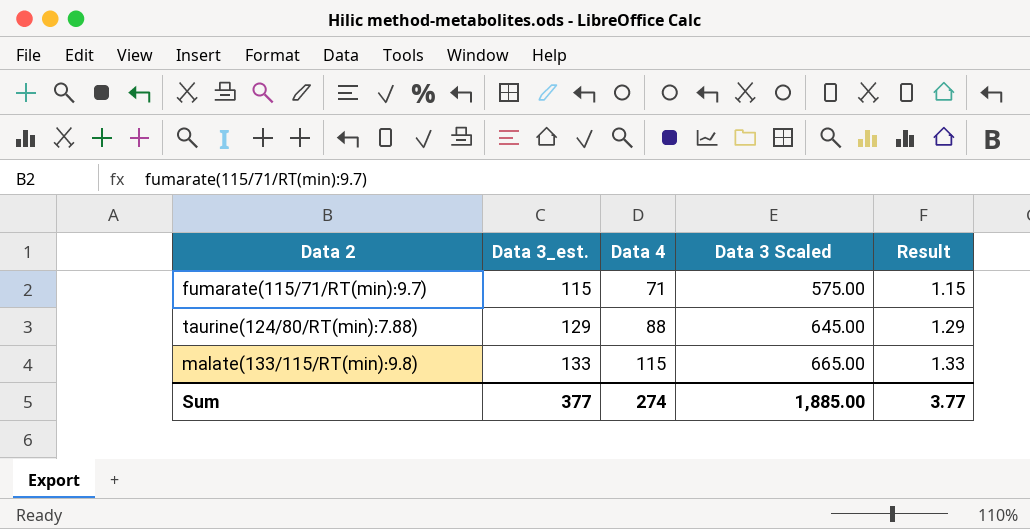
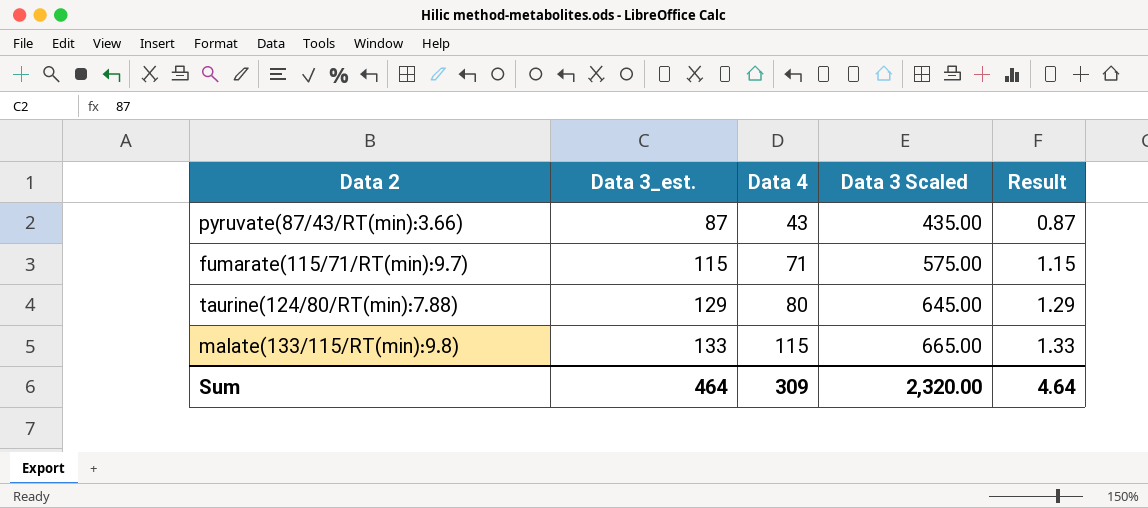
row pyruvate(87/43/RT(min):3.66): none -> 87 | 43 | 435.00 | 0.87
taurine(124/80/RT(min):7.88) | Data 4: 88 -> 80
Sum | Data 3_est.: 377 -> 464
Sum | Data 4: 274 -> 309
Sum | Data 3 Scaled: 1,885.00 -> 2,320.00
Sum | Result: 3.77 -> 4.64

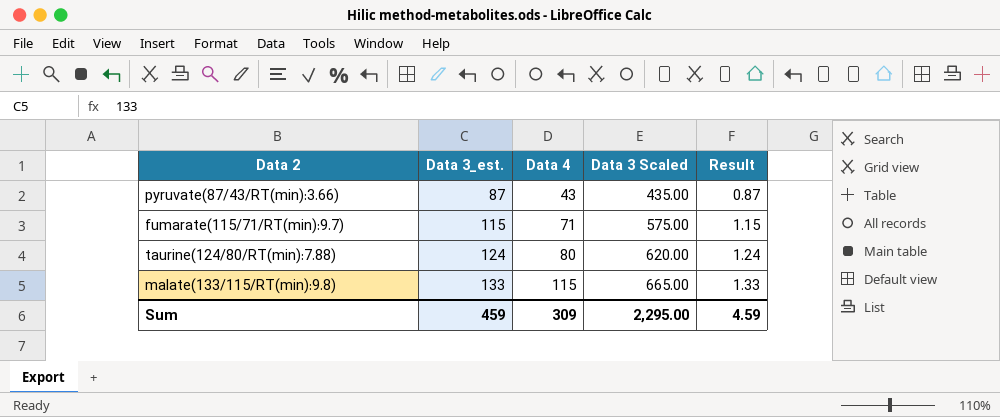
taurine(124/80/RT(min):7.88) | Data 3_est.: 129 -> 124
taurine(124/80/RT(min):7.88) | Data 3 Scaled: 645.00 -> 620.00
taurine(124/80/RT(min):7.88) | Result: 1.29 -> 1.24
Sum | Data 3_est.: 464 -> 459
Sum | Data 3 Scaled: 2,320.00 -> 2,295.00
Sum | Result: 4.64 -> 4.59

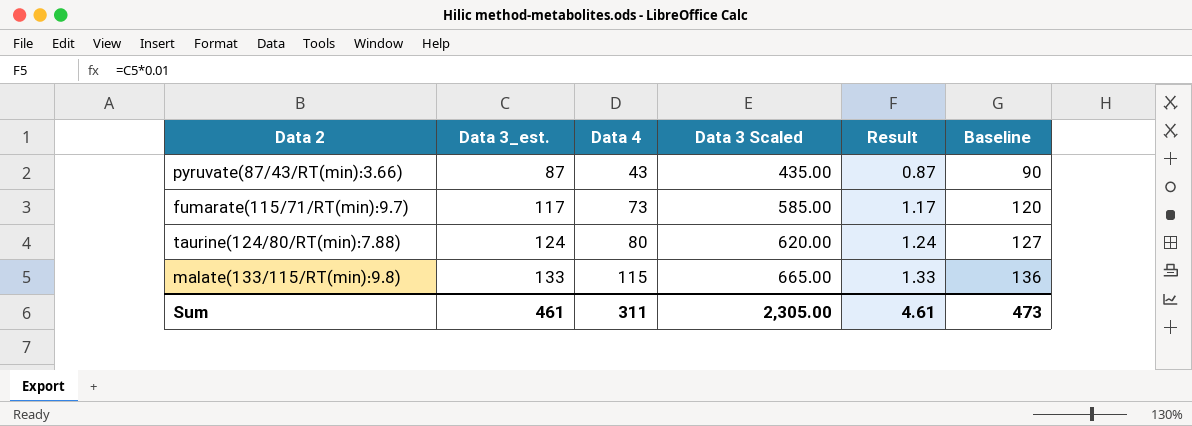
column Baseline | formula: none -> [Data 3_est.] + 3
fumarate(115/71/RT(min):9.7) | Data 3_est.: 115 -> 117
fumarate(115/71/RT(min):9.7) | Data 4: 71 -> 73
fumarate(115/71/RT(min):9.7) | Data 3 Scaled: 575.00 -> 585.00
fumarate(115/71/RT(min):9.7) | Result: 1.15 -> 1.17
Sum | Data 3_est.: 459 -> 461
Sum | Data 4: 309 -> 311
Sum | Data 3 Scaled: 2,295.00 -> 2,305.00
Sum | Result: 4.59 -> 4.61

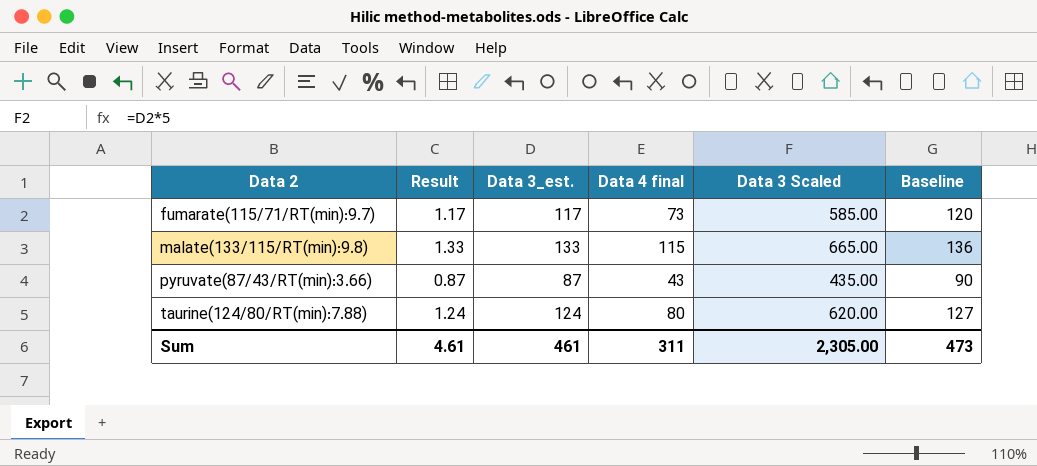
row order: Data 3_est. ascending -> Data 2 ascending
column Result | position: 5 -> 2
column name: Data 4 -> Data 4 final

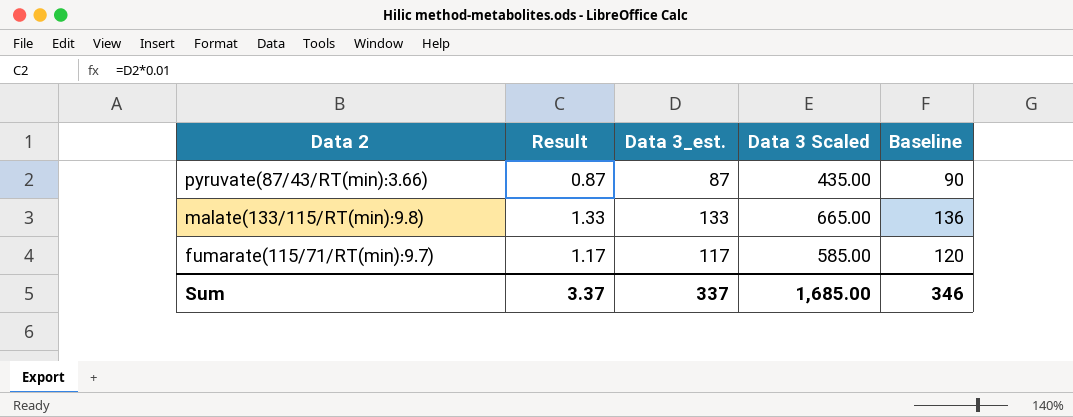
row order: Data 2 ascending -> Data 2 descending
column Data 4 final | position: 4 -> none
row taurine(124/80/RT(min):7.88): 1.24 | 124 | 80 | 620.00 | 127 -> none
Sum | Result: 4.61 -> 3.37
Sum | Data 3_est.: 461 -> 337
Sum | Data 3 Scaled: 2,305.00 -> 1,685.00
Sum | Baseline: 473 -> 346

